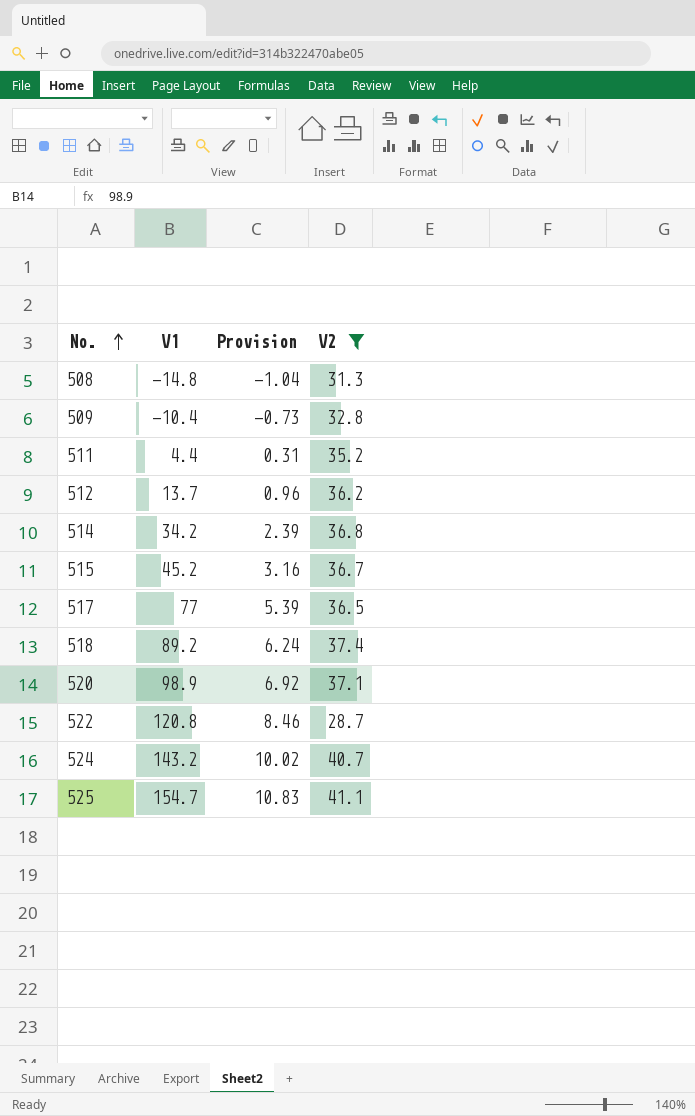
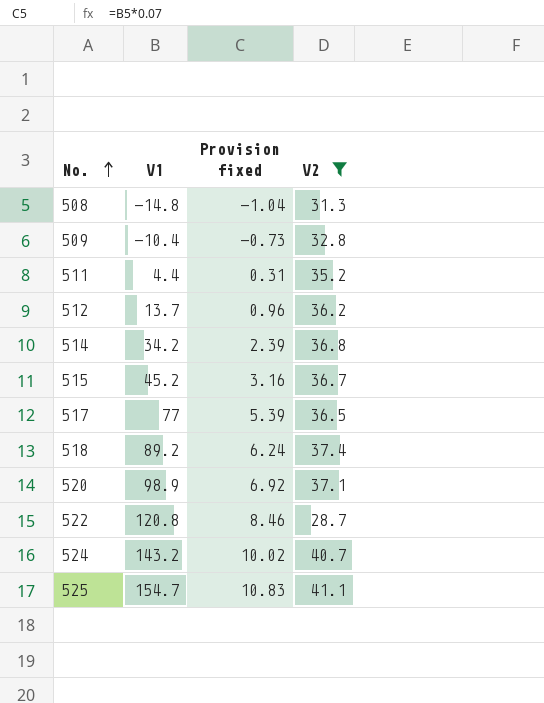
column name: Provision -> Provision fixed

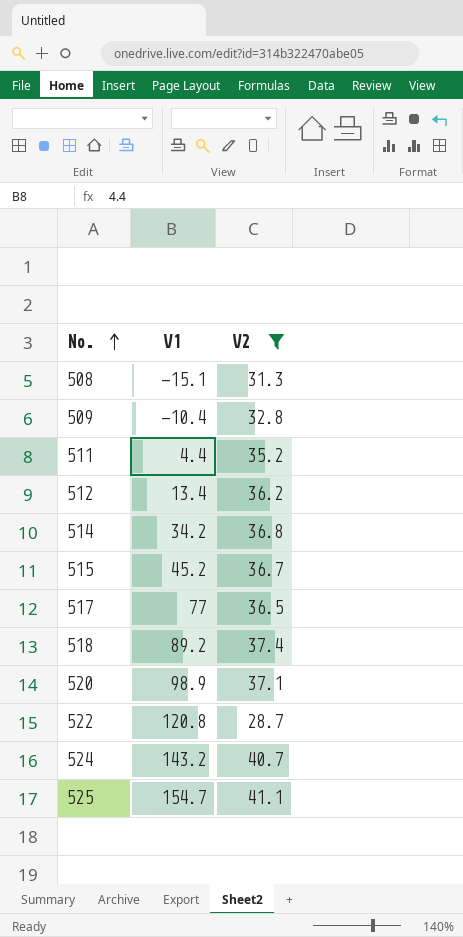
column Provision fixed | formula: [V1] * 0.07 -> none
508 | V1: -14.8 -> -15.1
512 | V1: 13.7 -> 13.4

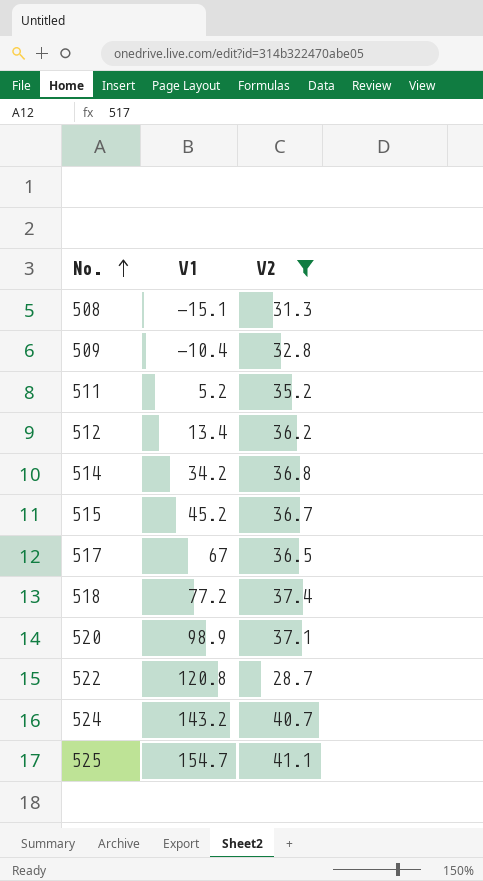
511 | V1: 4.4 -> 5.2
517 | V1: 77 -> 67
518 | V1: 89.2 -> 77.2

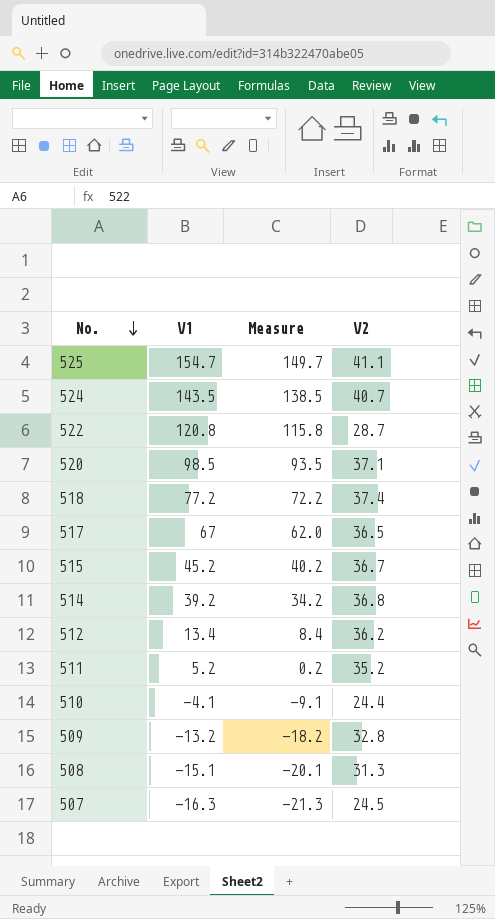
filter: V2 >= 28.7 -> none
row order: No. ascending -> No. descending
column Measure | formula: none -> [V1] - 5
524 | V1: 143.2 -> 143.5
520 | V1: 98.9 -> 98.5
514 | V1: 34.2 -> 39.2
509 | V1: -10.4 -> -13.2

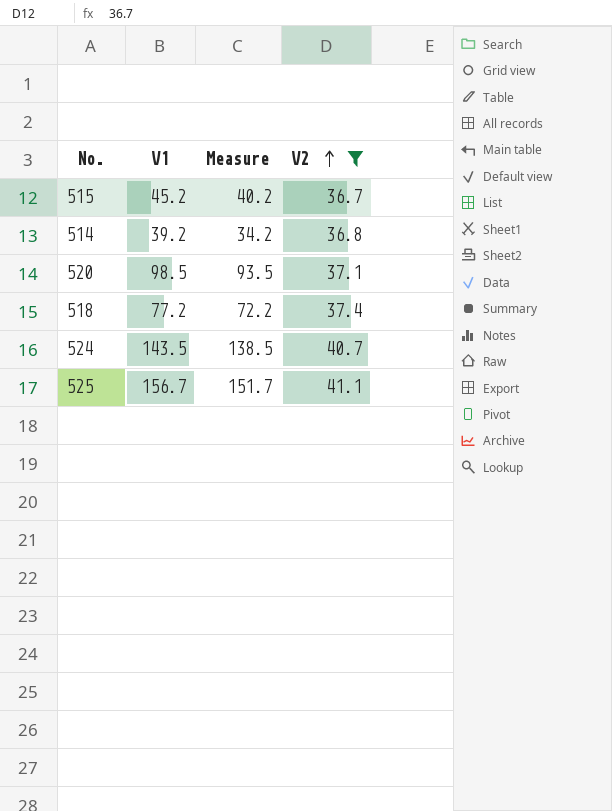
filter: none -> V2 >= 36.7
row order: No. descending -> V2 ascending
525 | V1: 154.7 -> 156.7
525 | Measure: 149.7 -> 151.7

